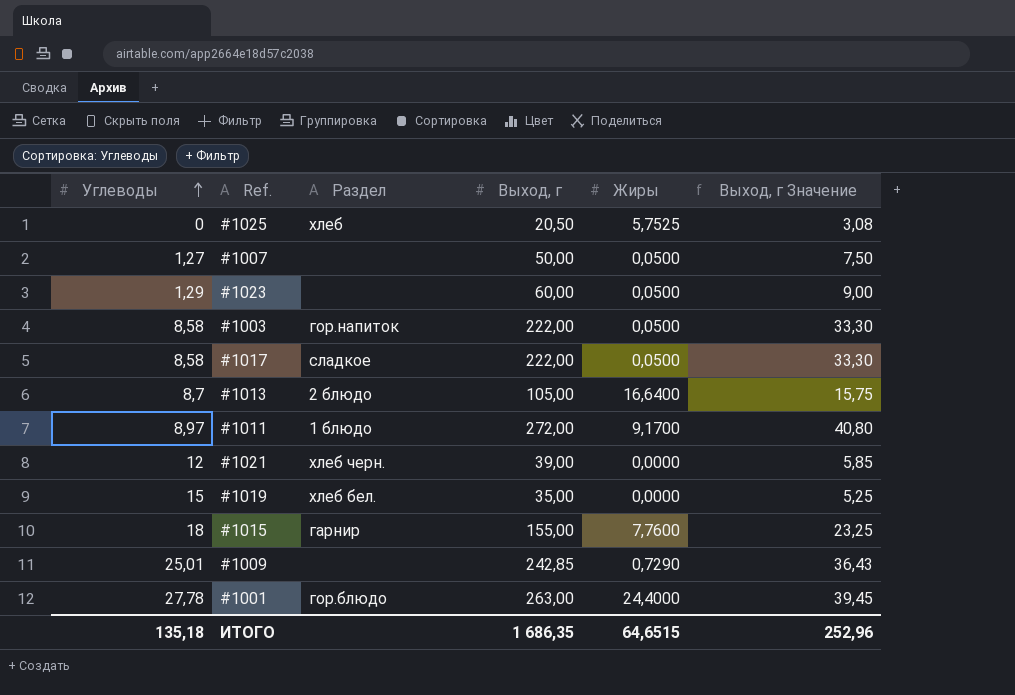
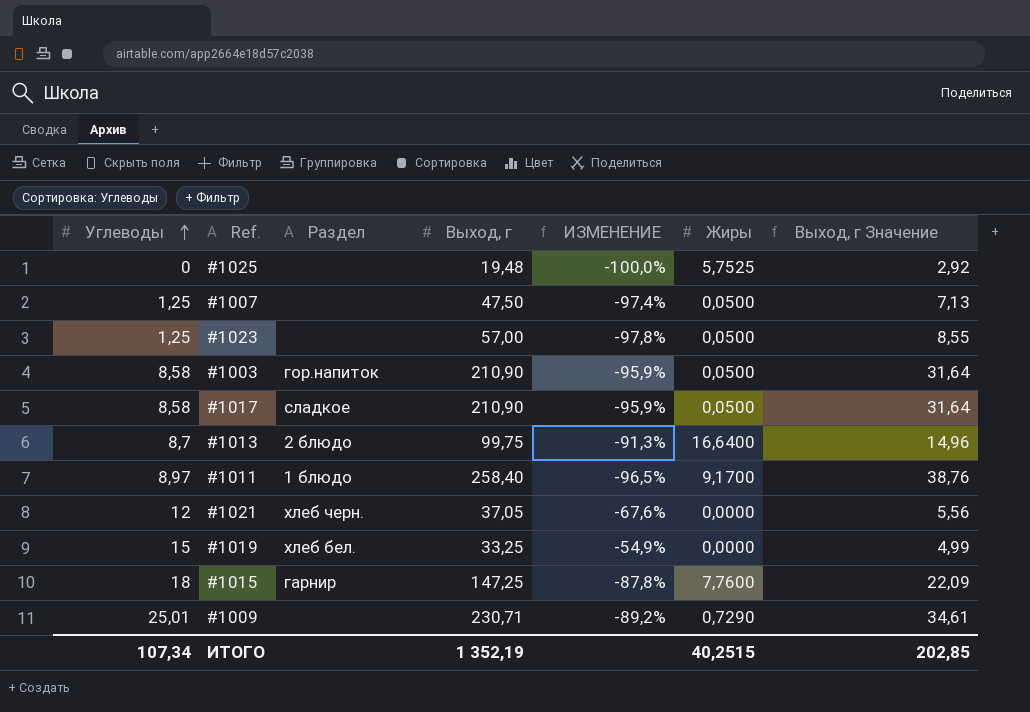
column ИЗМЕНЕНИЕ | formula: none -> ([Углеводы] - [Выход, г]) / [Выход, г]
row #1001: 27,78 | гор.блюдо | 263,00 | 24,4000 | 39,45 -> none
#1025 | Раздел: хлеб -> none
#1025 | Выход, г: 20,50 -> 19,48
#1025 | Выход, г Значение: 3,08 -> 2,92
#1007 | Углеводы: 1,27 -> 1,25
#1007 | Выход, г: 50,00 -> 47,50
#1007 | Выход, г Значение: 7,50 -> 7,13
#1023 | Углеводы: 1,29 -> 1,25
#1023 | Выход, г: 60,00 -> 57,00
#1023 | Выход, г Значение: 9,00 -> 8,55
#1003 | Выход, г: 222,00 -> 210,90
#1003 | Выход, г Значение: 33,30 -> 31,64
#1017 | Выход, г: 222,00 -> 210,90
#1017 | Выход, г Значение: 33,30 -> 31,64
#1013 | Выход, г: 105,00 -> 99,75
#1013 | Выход, г Значение: 15,75 -> 14,96
#1011 | Выход, г: 272,00 -> 258,40
#1011 | Выход, г Значение: 40,80 -> 38,76
#1021 | Выход, г: 39,00 -> 37,05
#1021 | Выход, г Значение: 5,85 -> 5,56
#1019 | Выход, г: 35,00 -> 33,25
#1019 | Выход, г Значение: 5,25 -> 4,99
#1015 | Выход, г: 155,00 -> 147,25
#1015 | Выход, г Значение: 23,25 -> 22,09
#1009 | Выход, г: 242,85 -> 230,71
#1009 | Выход, г Значение: 36,43 -> 34,61
ИТОГО | Углеводы: 135,18 -> 107,34
ИТОГО | Выход, г: 1 686,35 -> 1 352,19
ИТОГО | Жиры: 64,6515 -> 40,2515
ИТОГО | Выход, г Значение: 252,96 -> 202,85

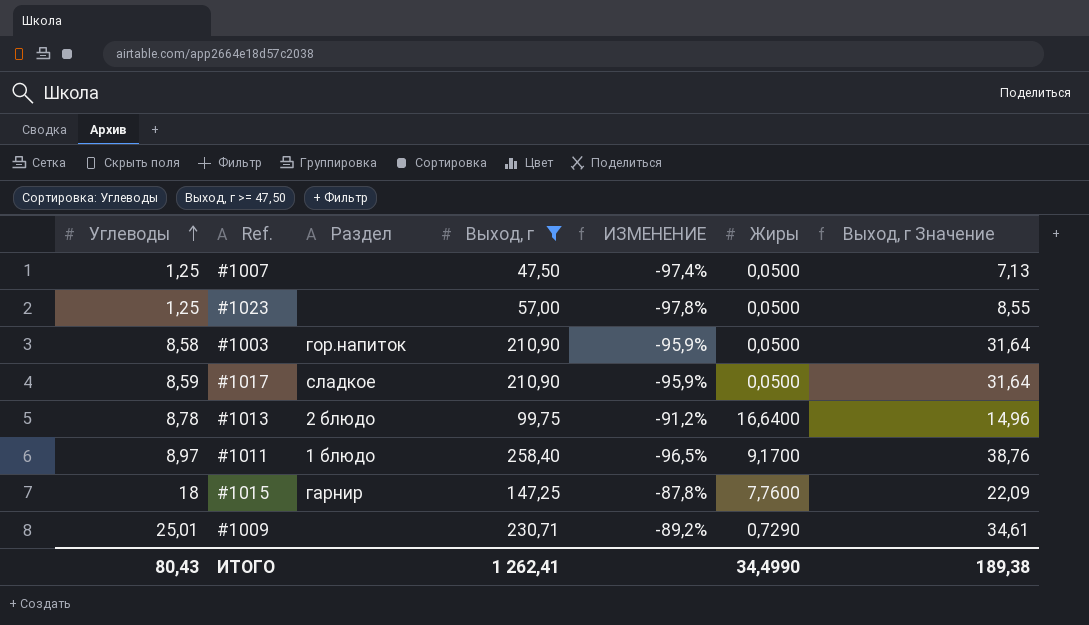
filter: none -> Выход, г >= 47,50
#1017 | Углеводы: 8,58 -> 8,59
#1013 | Углеводы: 8,7 -> 8,78
#1013 | ИЗМЕНЕНИЕ: -91,3% -> -91,2%
ИТОГО | Углеводы: 107,34 -> 80,43
ИТОГО | Выход, г: 1 352,19 -> 1 262,41
ИТОГО | Жиры: 40,2515 -> 34,4990
ИТОГО | Выход, г Значение: 202,85 -> 189,38

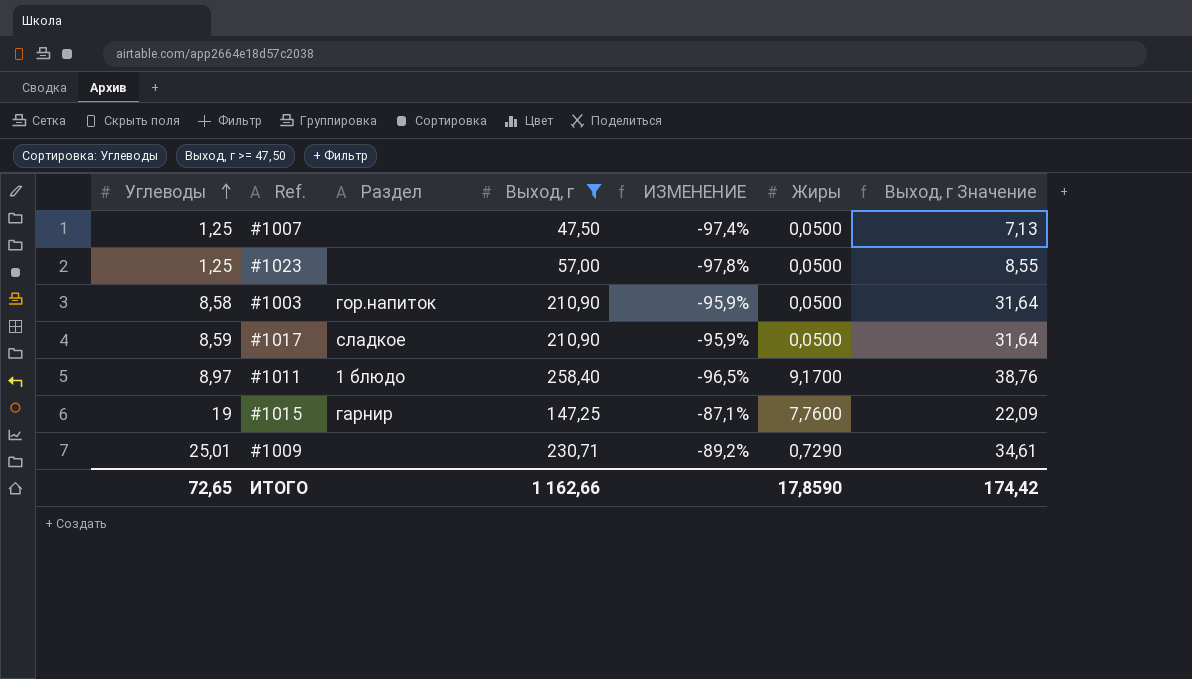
row #1013: 8,78 | 2 блюдо | 99,75 | -91,2% | 16,6400 | 14,96 -> none
#1015 | Углеводы: 18 -> 19
#1015 | ИЗМЕНЕНИЕ: -87,8% -> -87,1%
ИТОГО | Углеводы: 80,43 -> 72,65
ИТОГО | Выход, г: 1 262,41 -> 1 162,66
ИТОГО | Жиры: 34,4990 -> 17,8590
ИТОГО | Выход, г Значение: 189,38 -> 174,42

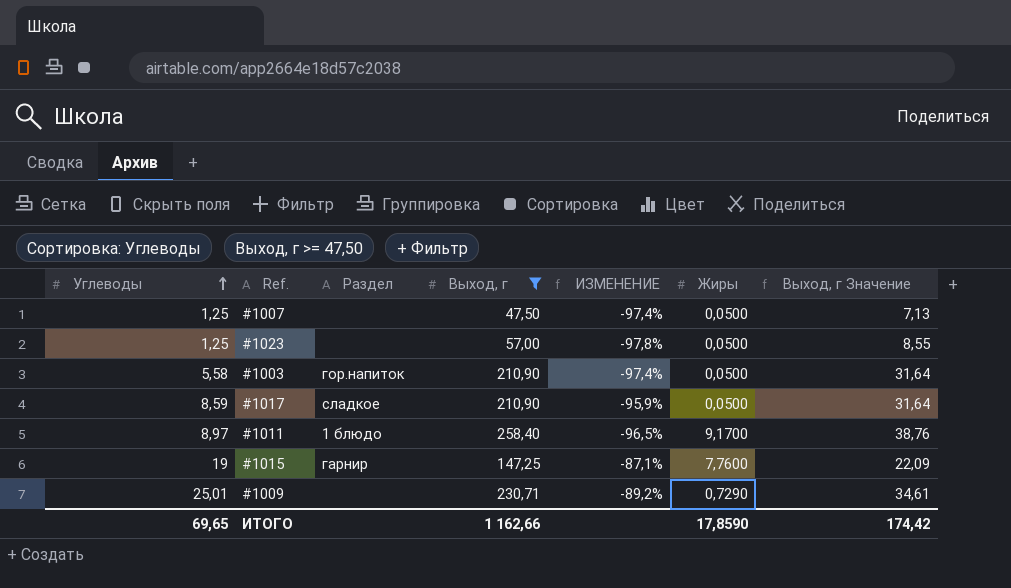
#1003 | Углеводы: 8,58 -> 5,58
#1003 | ИЗМЕНЕНИЕ: -95,9% -> -97,4%
ИТОГО | Углеводы: 72,65 -> 69,65

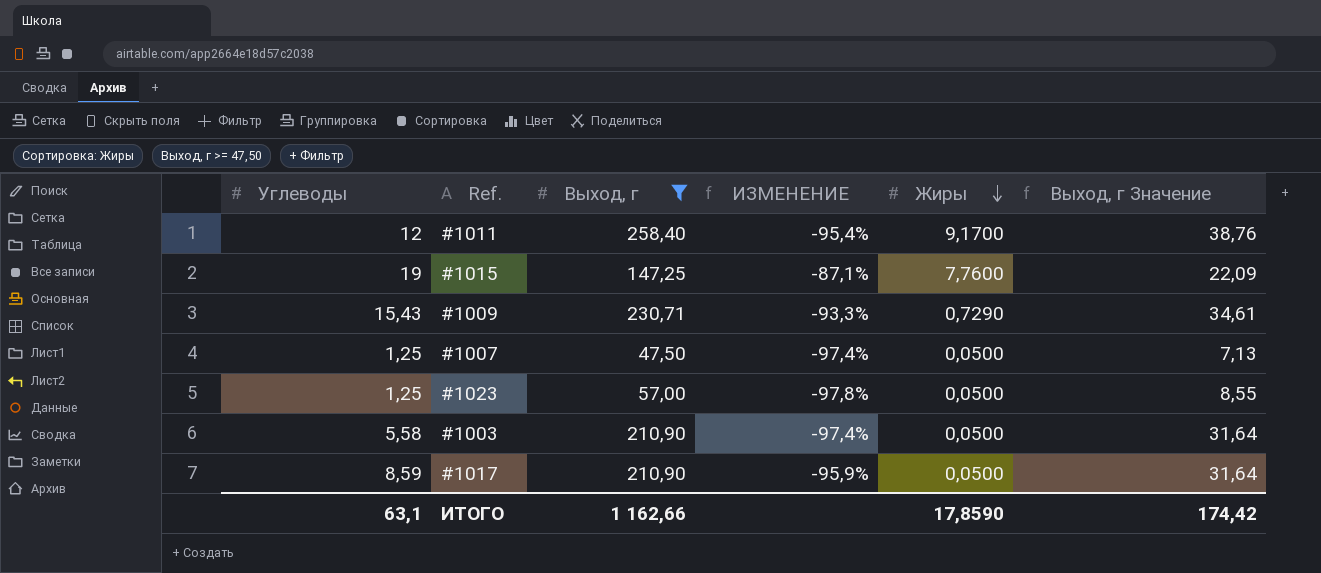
row order: Углеводы ascending -> Жиры descending
column Раздел | position: 3 -> none
#1011 | Углеводы: 8,97 -> 12
#1011 | ИЗМЕНЕНИЕ: -96,5% -> -95,4%
#1009 | Углеводы: 25,01 -> 15,43
#1009 | ИЗМЕНЕНИЕ: -89,2% -> -93,3%
ИТОГО | Углеводы: 69,65 -> 63,1

